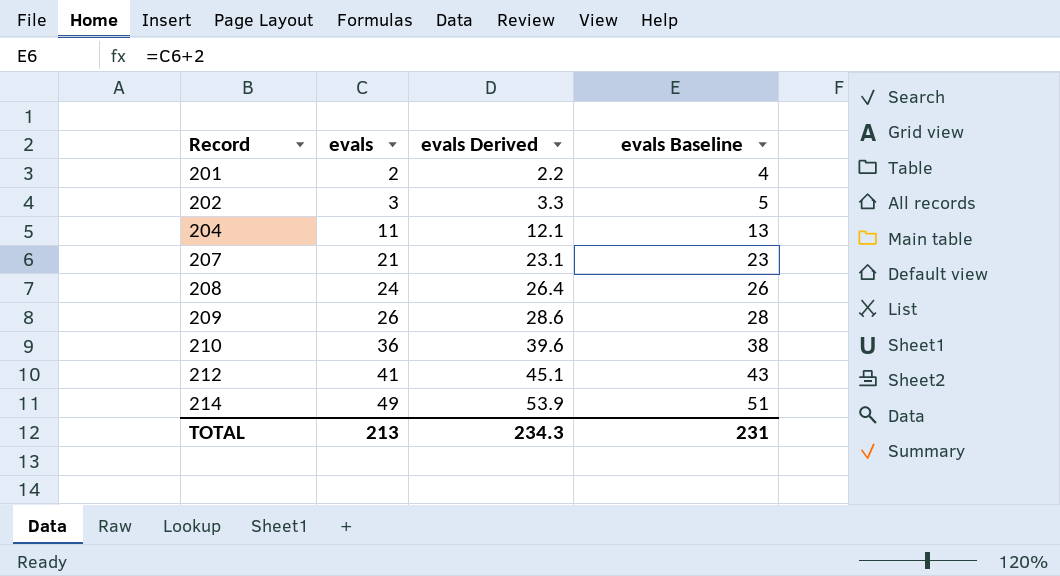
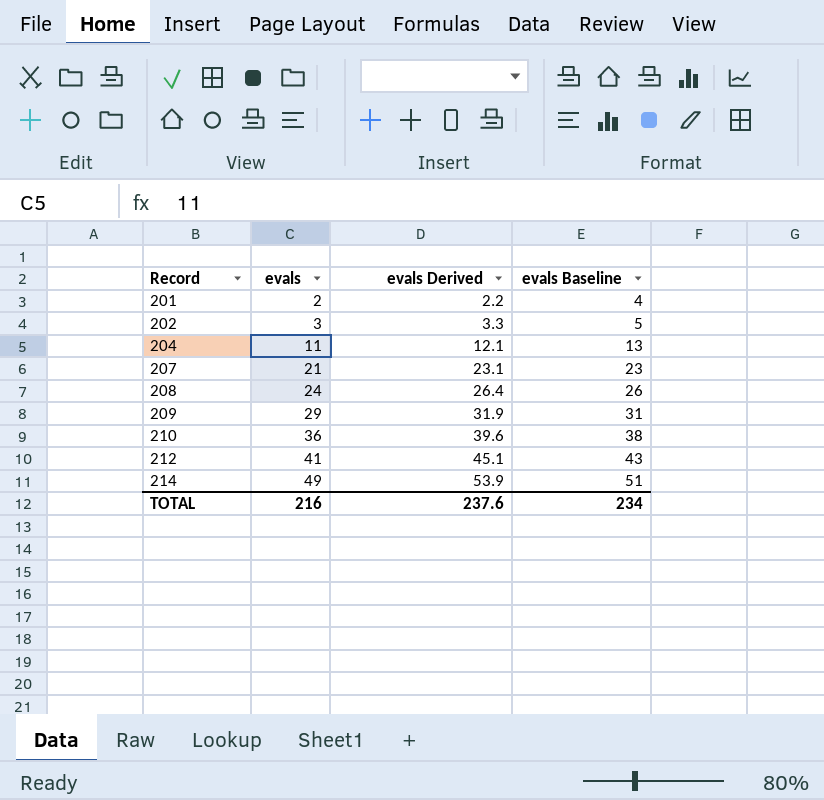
209 | evals: 26 -> 29
209 | evals Derived: 28.6 -> 31.9
209 | evals Baseline: 28 -> 31
TOTAL | evals: 213 -> 216
TOTAL | evals Derived: 234.3 -> 237.6
TOTAL | evals Baseline: 231 -> 234

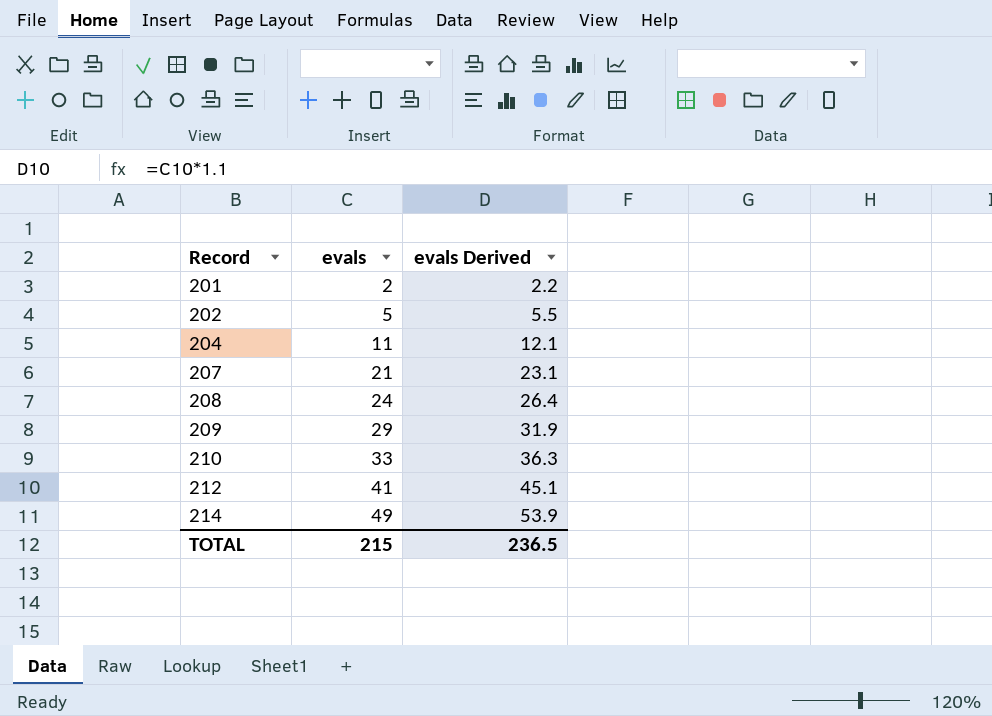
column evals Baseline | formula: [evals] + 2 -> none
202 | evals: 3 -> 5
202 | evals Derived: 3.3 -> 5.5
210 | evals: 36 -> 33
210 | evals Derived: 39.6 -> 36.3
TOTAL | evals: 216 -> 215
TOTAL | evals Derived: 237.6 -> 236.5

